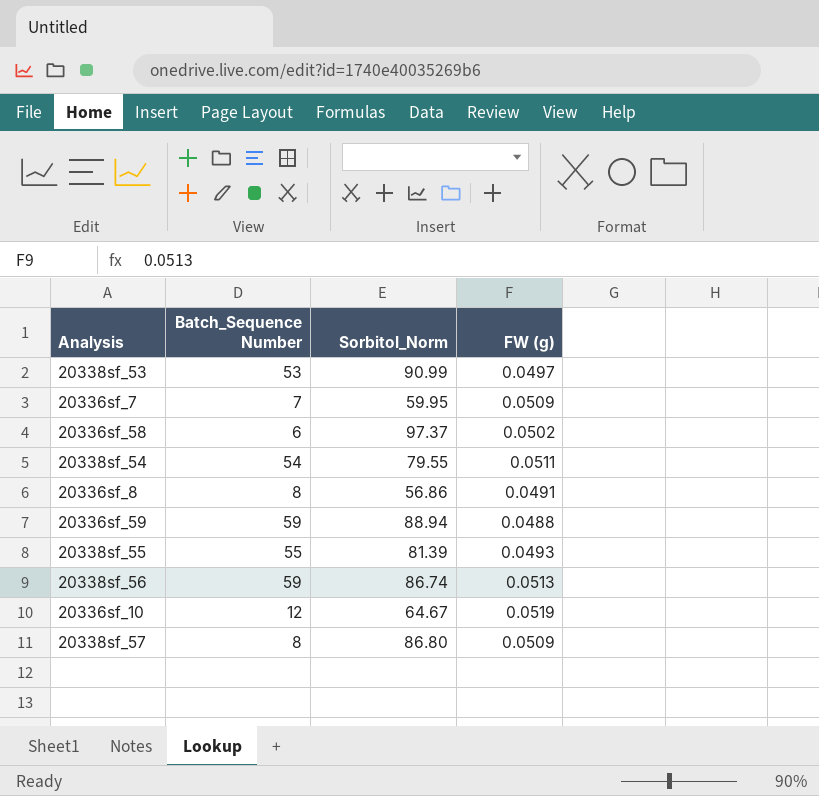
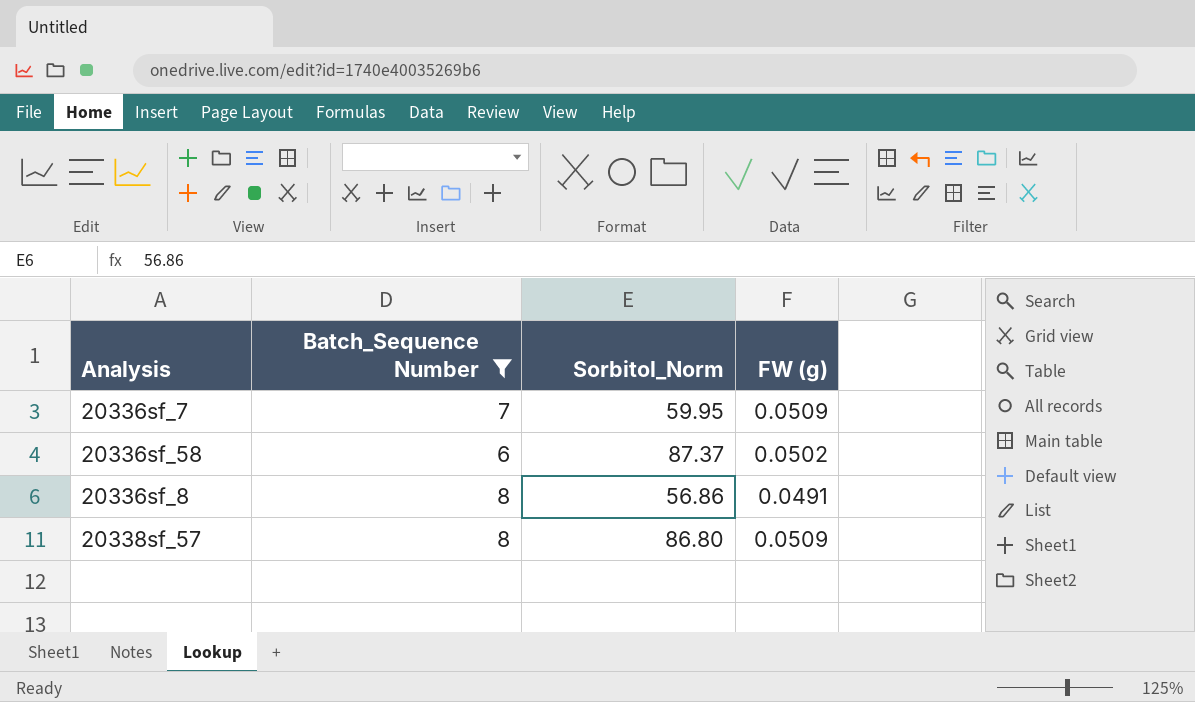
filter: none -> Batch_Sequence Number <= 8
20336sf_58 | Sorbitol_Norm: 97.37 -> 87.37

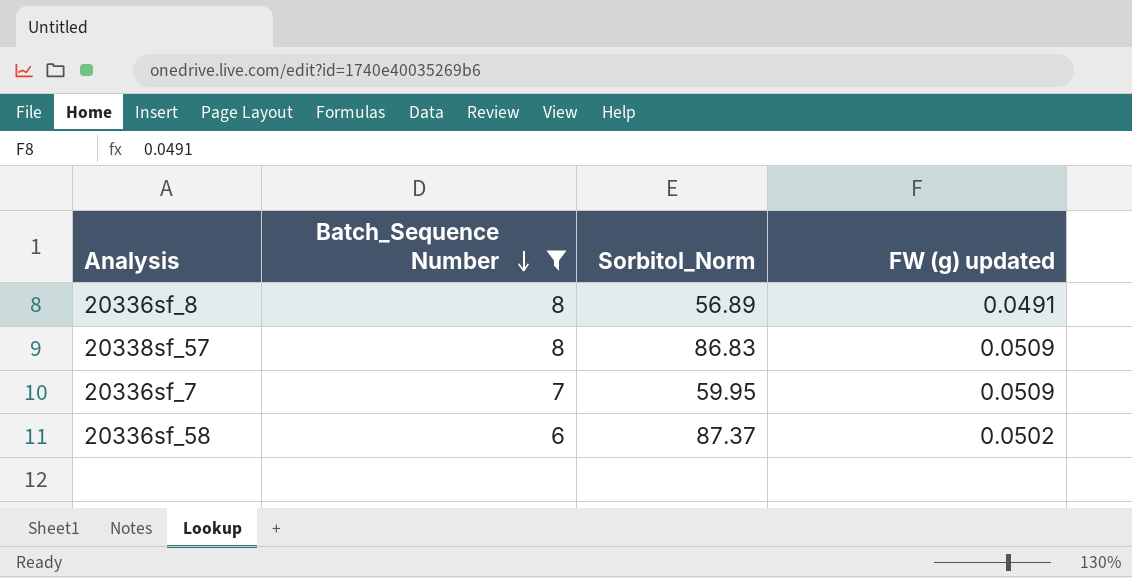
row order: none -> Batch_Sequence Number descending
column name: FW (g) -> FW (g) updated
20336sf_8 | Sorbitol_Norm: 56.86 -> 56.89
20338sf_57 | Sorbitol_Norm: 86.80 -> 86.83

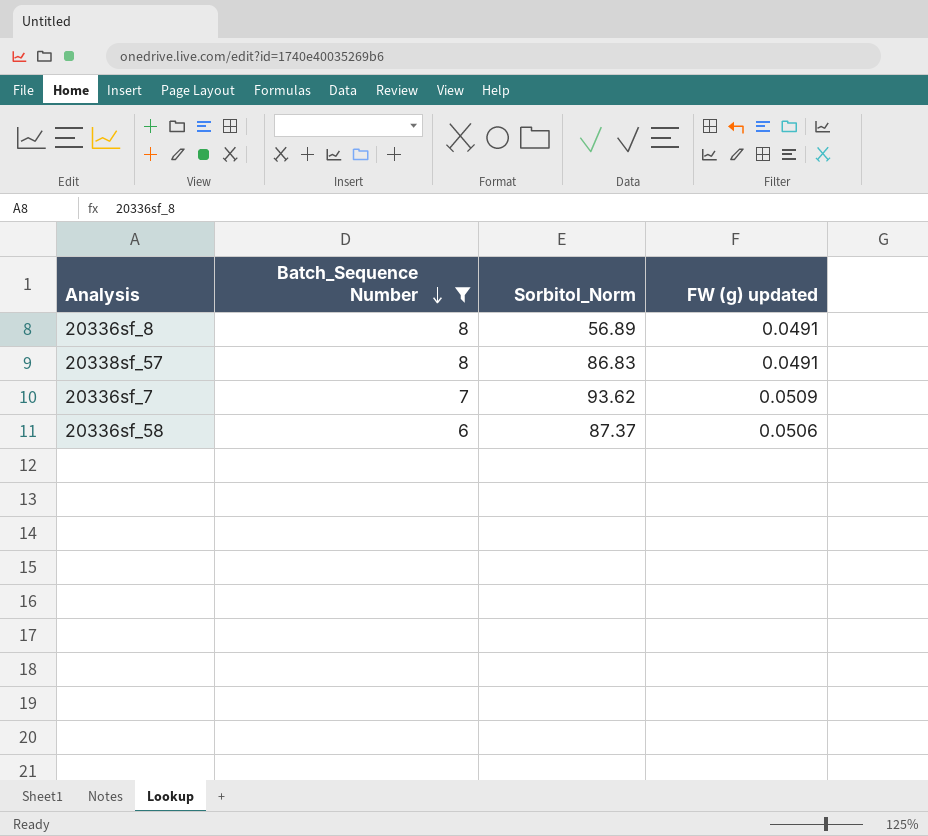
20338sf_57 | FW (g) updated: 0.0509 -> 0.0491
20336sf_7 | Sorbitol_Norm: 59.95 -> 93.62
20336sf_58 | FW (g) updated: 0.0502 -> 0.0506

